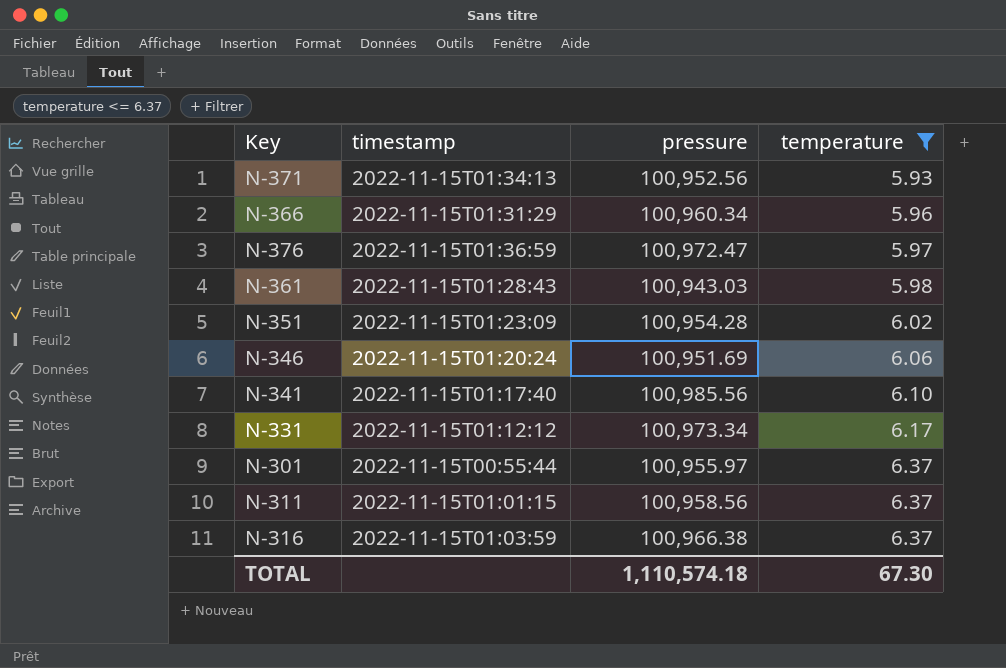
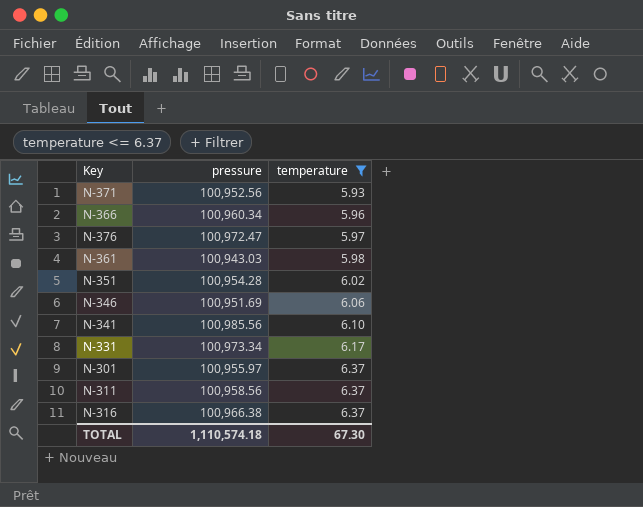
column timestamp | position: 2 -> none

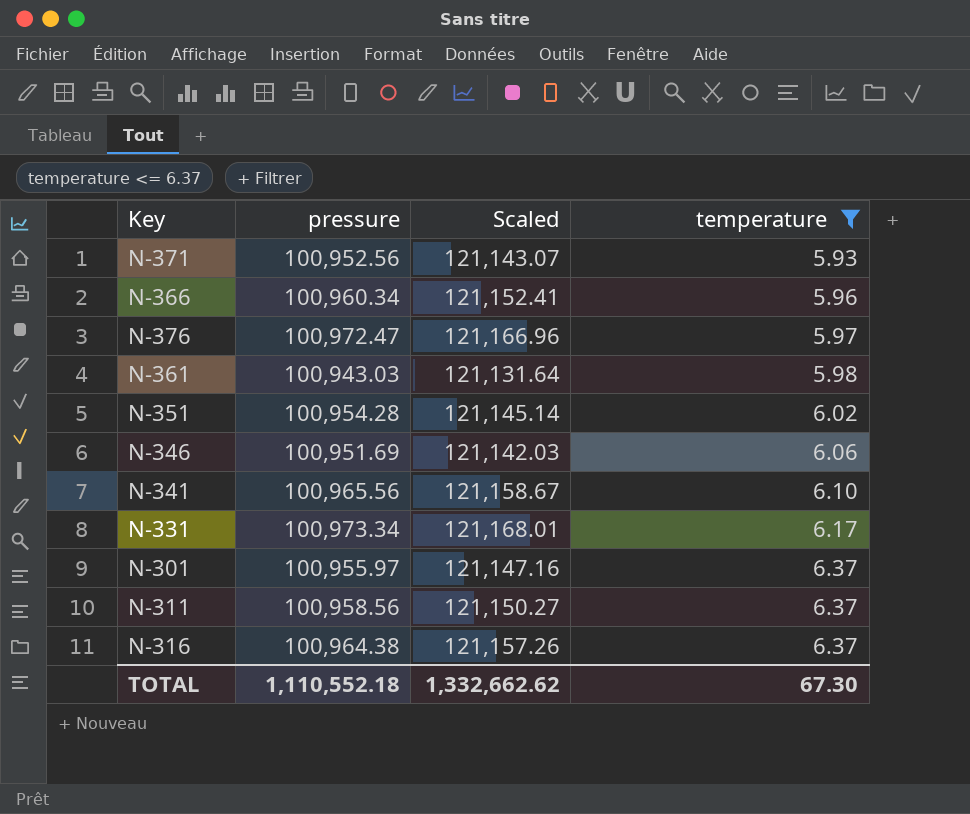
column Scaled | formula: none -> [pressure] * 1.2
N-341 | pressure: 100,985.56 -> 100,965.56
N-316 | pressure: 100,966.38 -> 100,964.38
TOTAL | pressure: 1,110,574.18 -> 1,110,552.18

